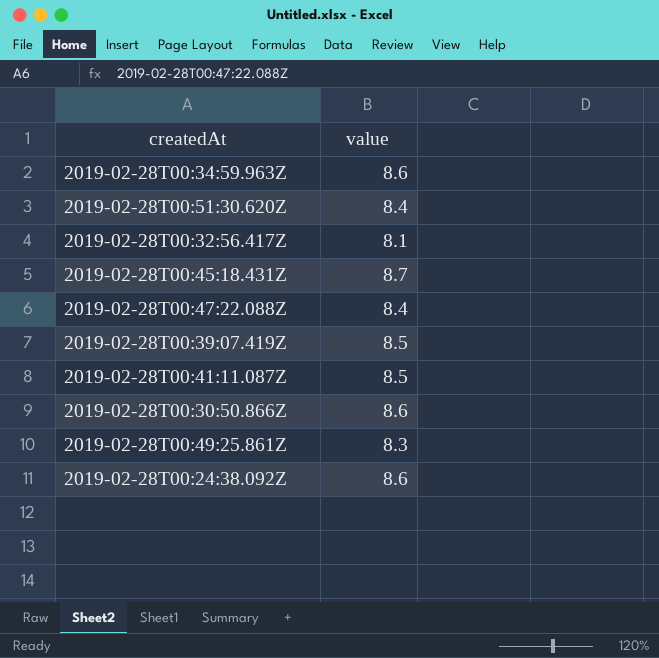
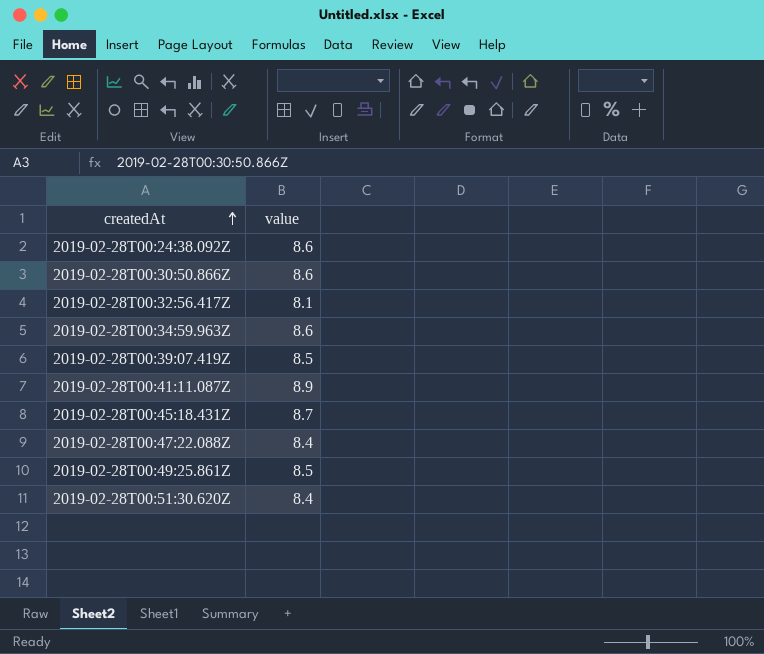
row order: none -> createdAt ascending
2019-02-28T00:41:11.087Z | value: 8.5 -> 8.9
2019-02-28T00:49:25.861Z | value: 8.3 -> 8.5

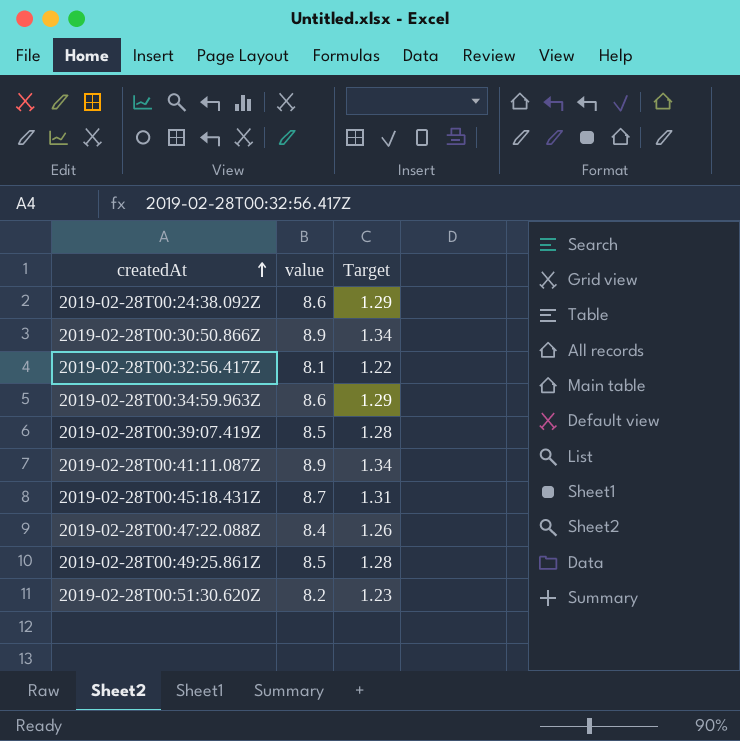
column Target | formula: none -> [value] * 0.15
2019-02-28T00:30:50.866Z | value: 8.6 -> 8.9
2019-02-28T00:51:30.620Z | value: 8.4 -> 8.2

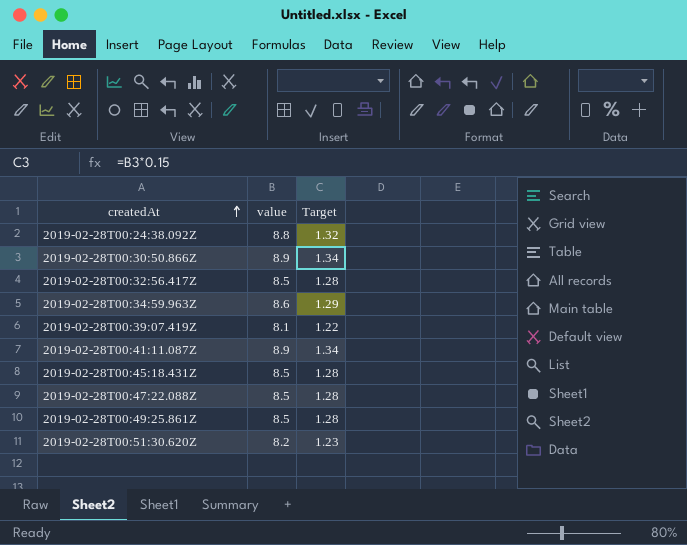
2019-02-28T00:24:38.092Z | value: 8.6 -> 8.8
2019-02-28T00:24:38.092Z | Target: 1.29 -> 1.32
2019-02-28T00:32:56.417Z | value: 8.1 -> 8.5
2019-02-28T00:32:56.417Z | Target: 1.22 -> 1.28
2019-02-28T00:39:07.419Z | value: 8.5 -> 8.1
2019-02-28T00:39:07.419Z | Target: 1.28 -> 1.22
2019-02-28T00:45:18.431Z | value: 8.7 -> 8.5
2019-02-28T00:45:18.431Z | Target: 1.31 -> 1.28
2019-02-28T00:47:22.088Z | value: 8.4 -> 8.5
2019-02-28T00:47:22.088Z | Target: 1.26 -> 1.28

